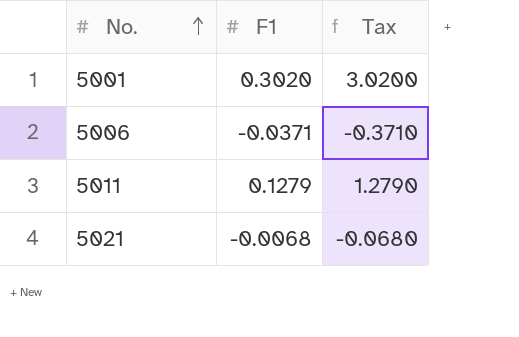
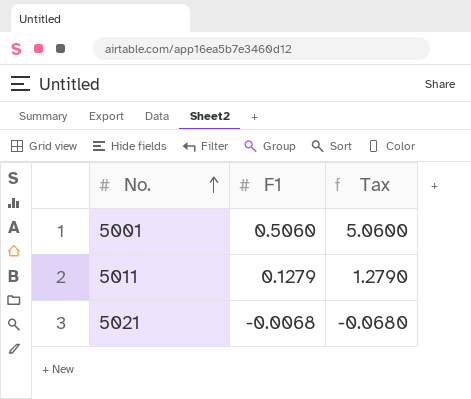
row 5006: -0.0371 | -0.3710 -> none
5001 | F1: 0.3020 -> 0.5060
5001 | Tax: 3.0200 -> 5.0600

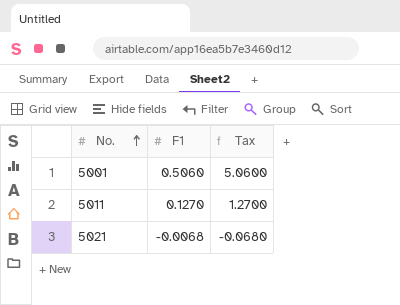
5011 | F1: 0.1279 -> 0.1270
5011 | Tax: 1.2790 -> 1.2700

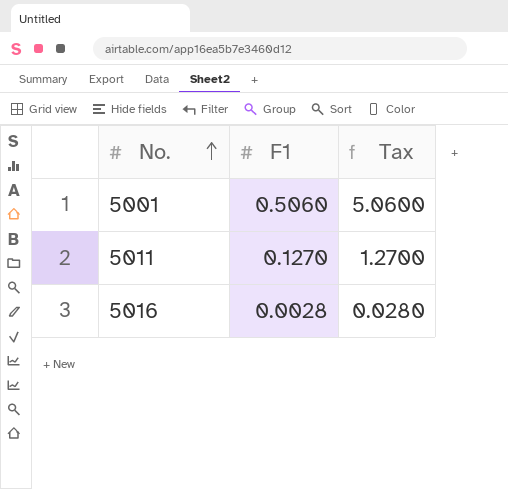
row 5021: -0.0068 | -0.0680 -> none
row 5016: none -> 0.0028 | 0.0280

